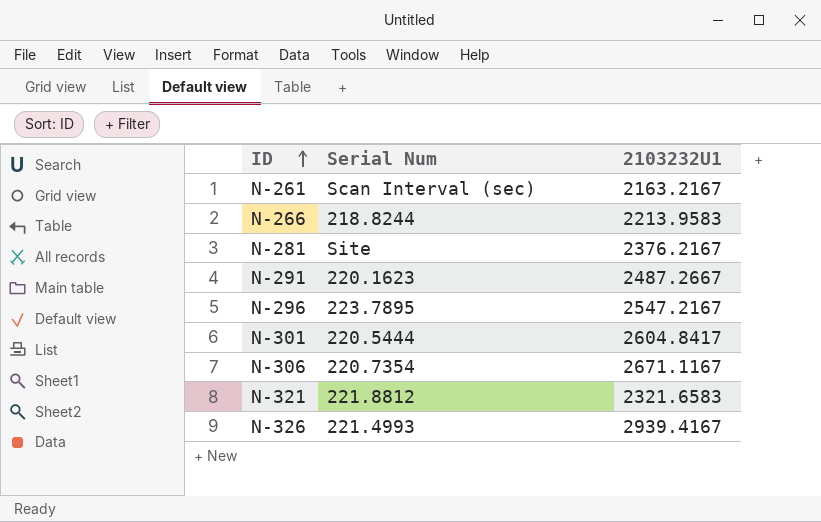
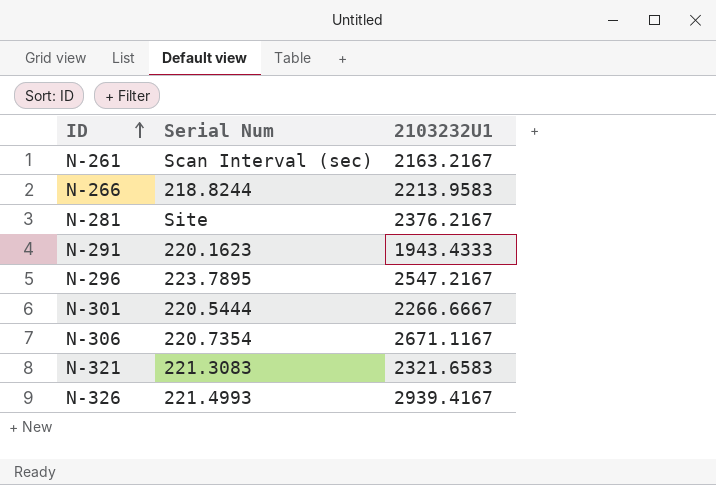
N-291 | 2103232U1: 2487.2667 -> 1943.4333
N-301 | 2103232U1: 2604.8417 -> 2266.6667
N-321 | Serial Num: 221.8812 -> 221.3083

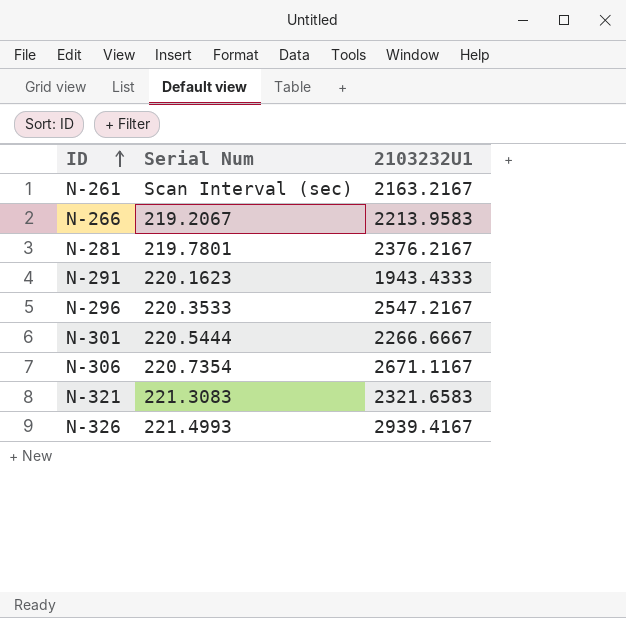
N-266 | Serial Num: 218.8244 -> 219.2067
N-281 | Serial Num: Site -> 219.7801
N-296 | Serial Num: 223.7895 -> 220.3533

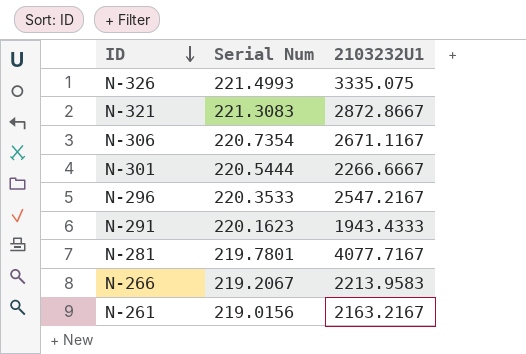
row order: ID ascending -> ID descending
N-326 | 2103232U1: 2939.4167 -> 3335.075
N-321 | 2103232U1: 2321.6583 -> 2872.8667
N-281 | 2103232U1: 2376.2167 -> 4077.7167
N-261 | Serial Num: Scan Interval (sec) -> 219.0156

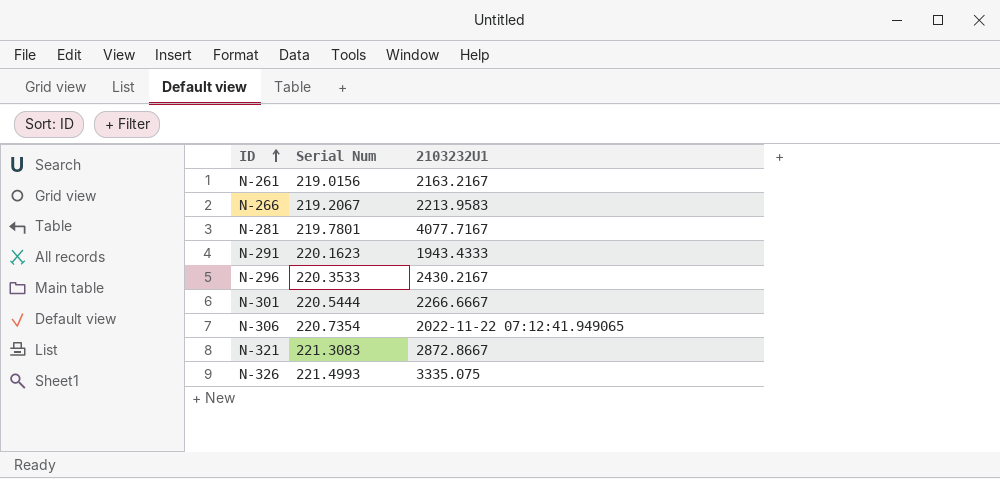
row order: ID descending -> ID ascending
N-296 | 2103232U1: 2547.2167 -> 2430.2167
N-306 | 2103232U1: 2671.1167 -> 2022-11-22 07:12:41.949065

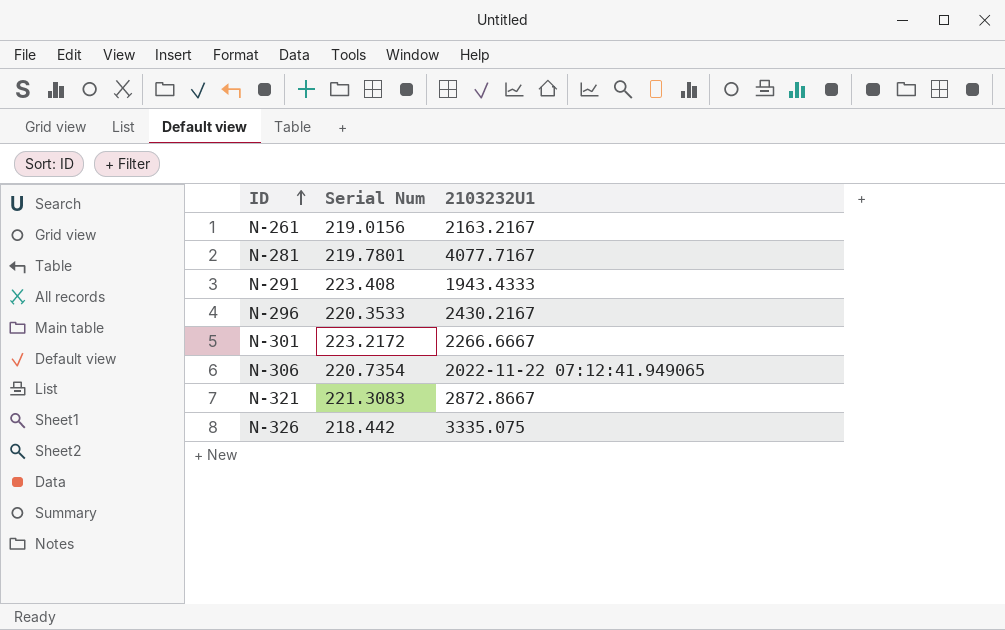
row N-266: 219.2067 | 2213.9583 -> none
N-291 | Serial Num: 220.1623 -> 223.408
N-301 | Serial Num: 220.5444 -> 223.2172
N-326 | Serial Num: 221.4993 -> 218.442

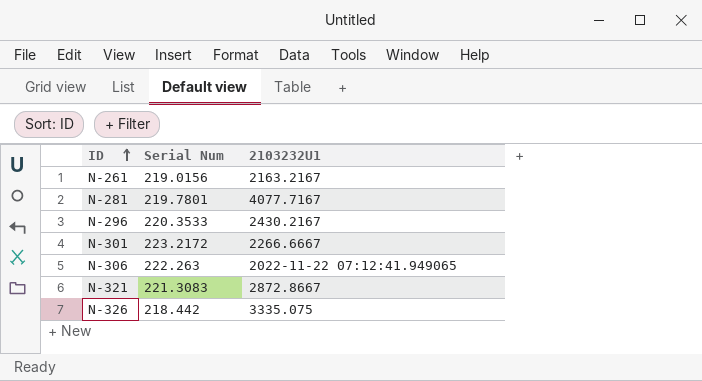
row N-291: 223.408 | 1943.4333 -> none
N-306 | Serial Num: 220.7354 -> 222.263

